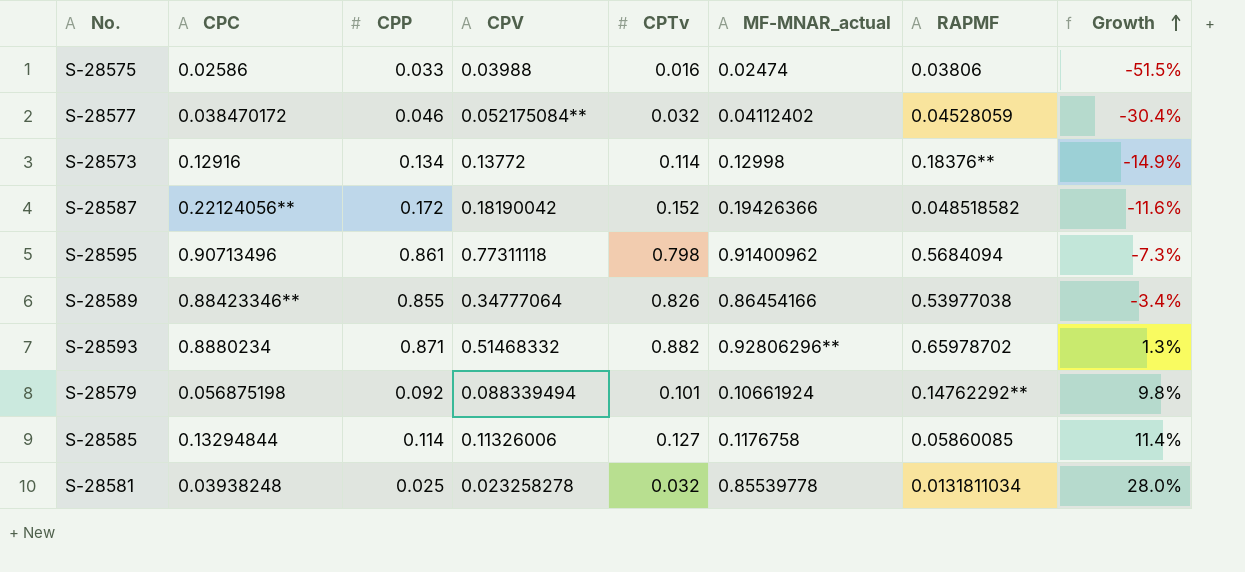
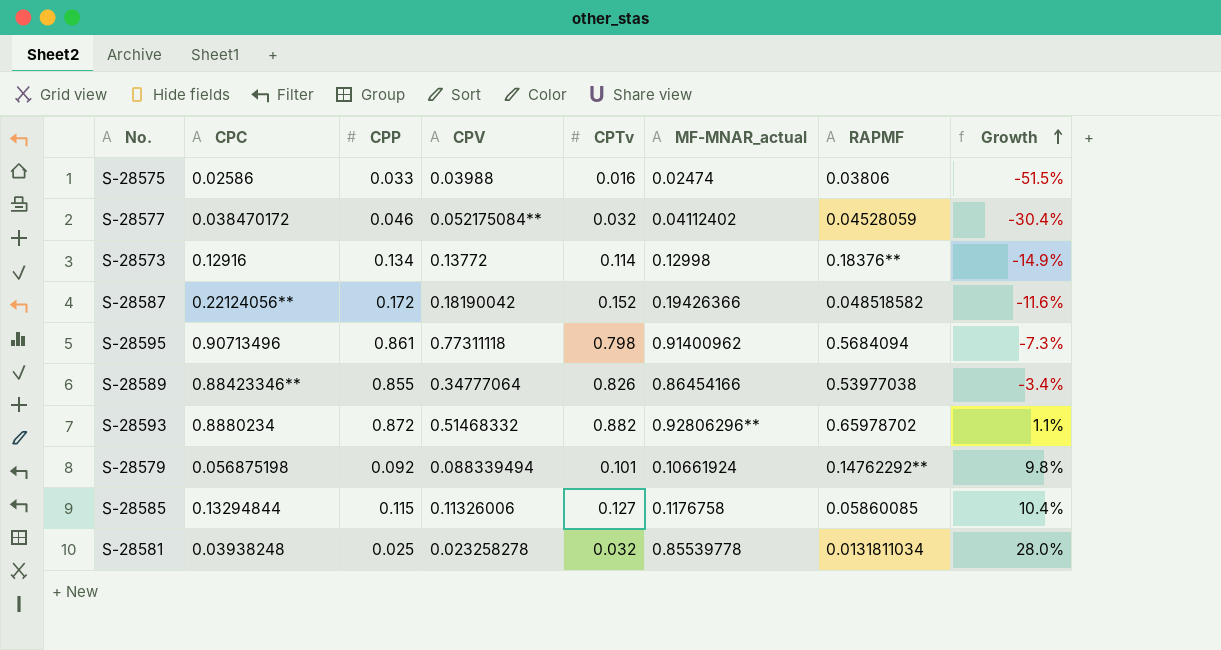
S-28593 | CPP: 0.871 -> 0.872
S-28593 | Growth: 1.3% -> 1.1%
S-28585 | CPP: 0.114 -> 0.115
S-28585 | Growth: 11.4% -> 10.4%

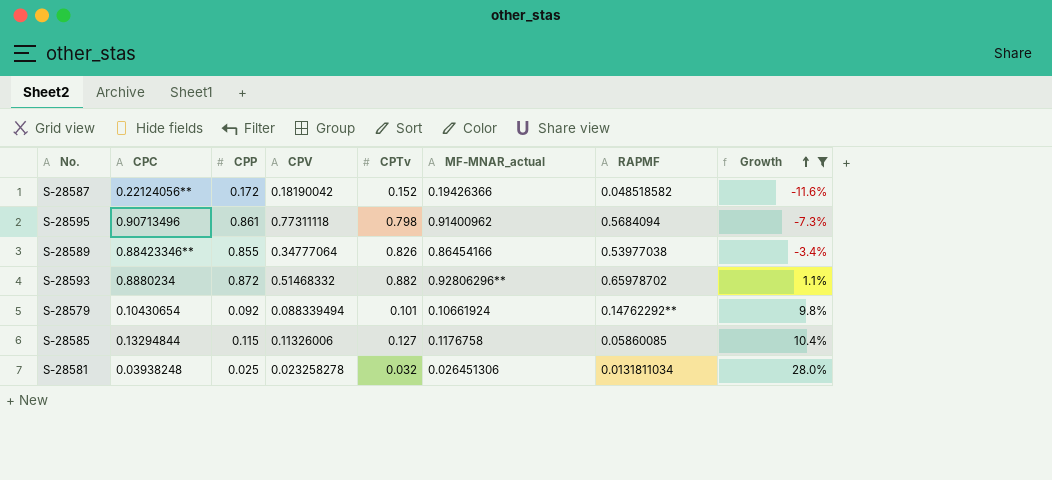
filter: none -> Growth >= -11.6%
S-28579 | CPC: 0.056875198 -> 0.10430654
S-28581 | MF-MNAR_actual: 0.85539778 -> 0.026451306

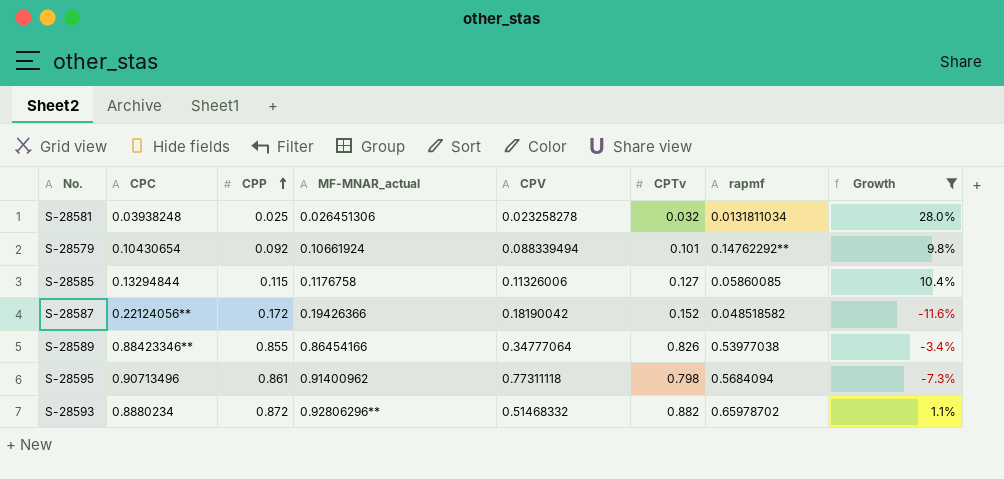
row order: Growth ascending -> CPP ascending
column MF-MNAR_actual | position: 6 -> 4
column name: RAPMF -> rapmf

